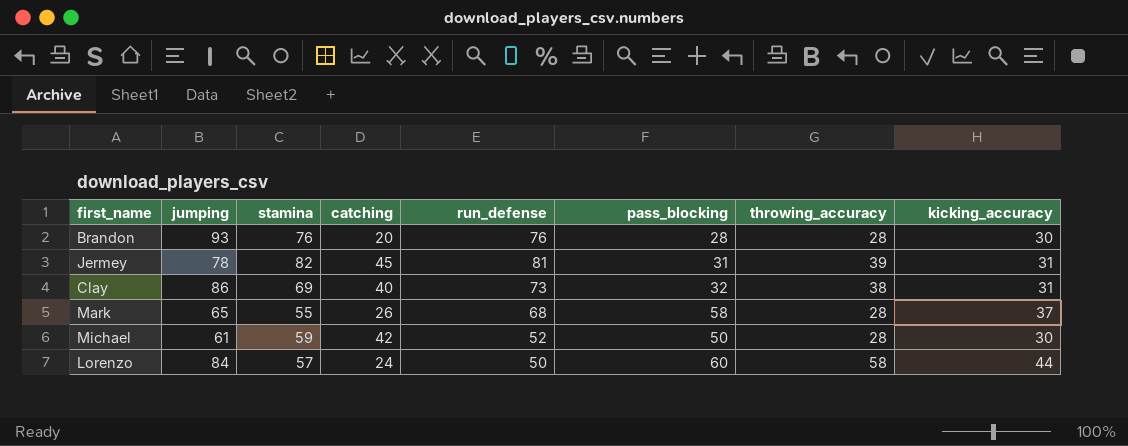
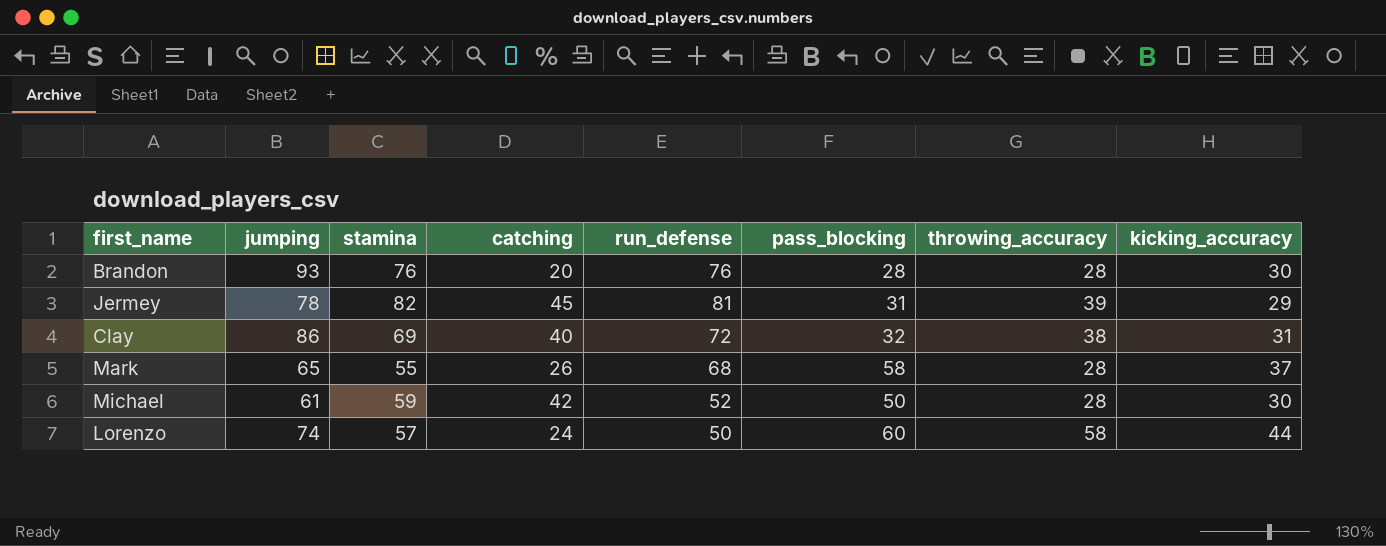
Jermey | kicking_accuracy: 31 -> 29
Clay | run_defense: 73 -> 72
Lorenzo | jumping: 84 -> 74

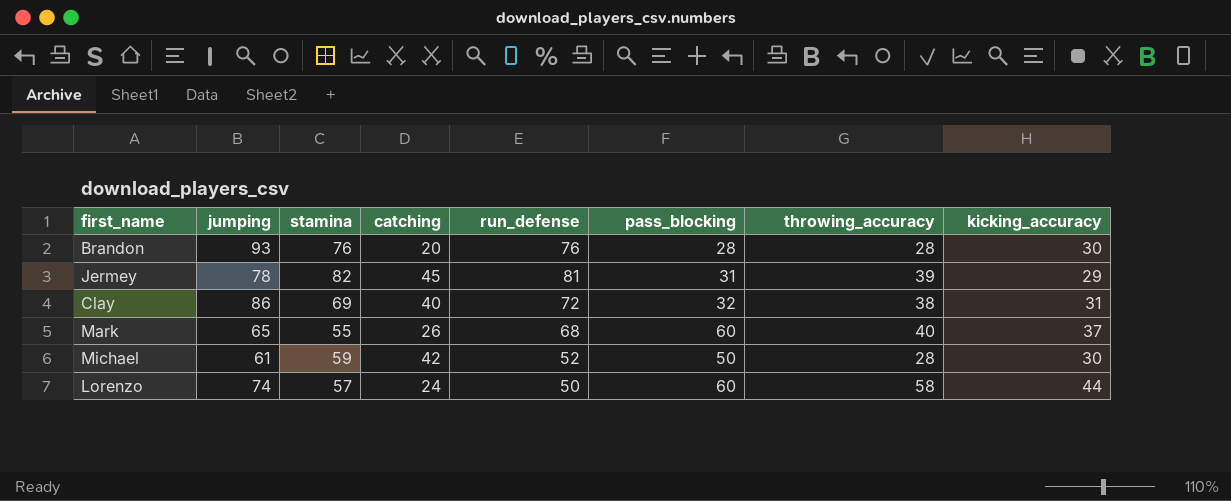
Mark | pass_blocking: 58 -> 60
Mark | throwing_accuracy: 28 -> 40

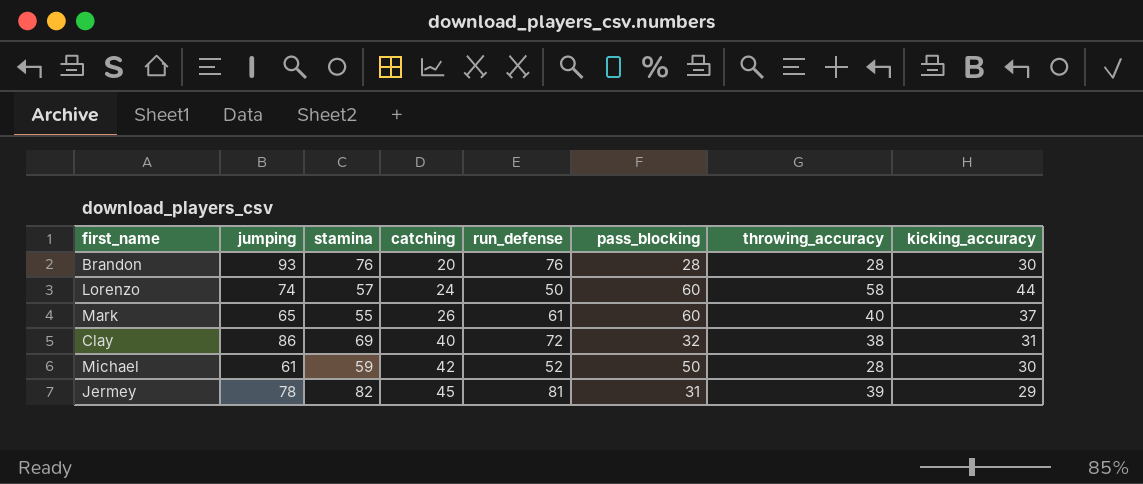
row order: none -> catching ascending
Mark | run_defense: 68 -> 61

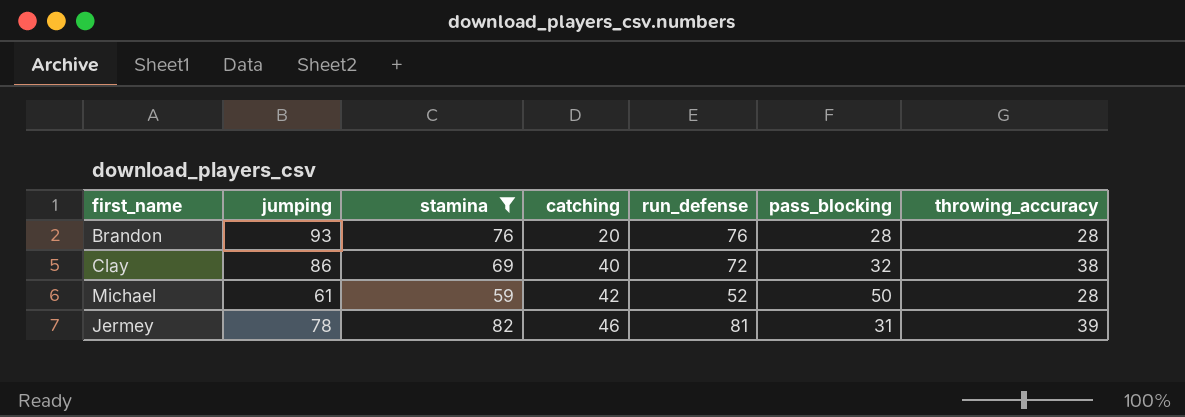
filter: none -> stamina >= 59
column kicking_accuracy | position: 8 -> none
Jermey | catching: 45 -> 46

